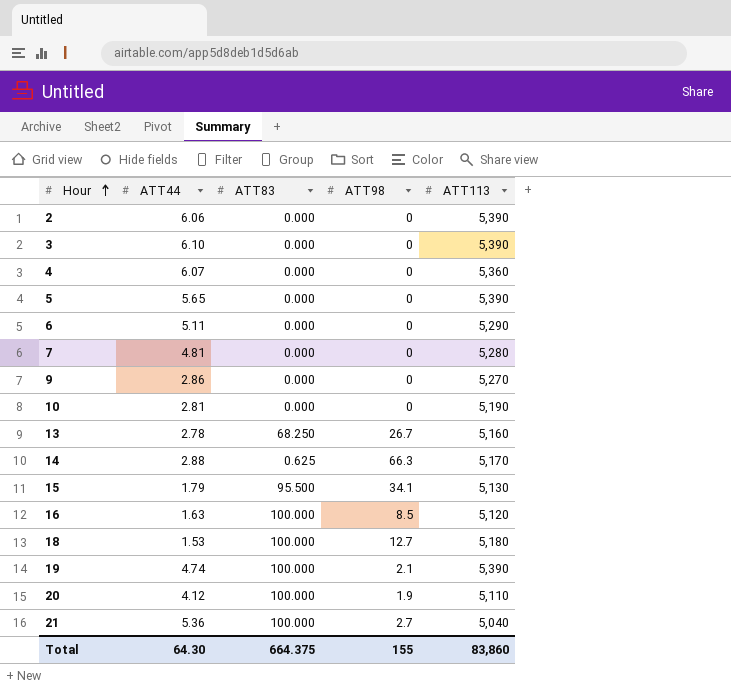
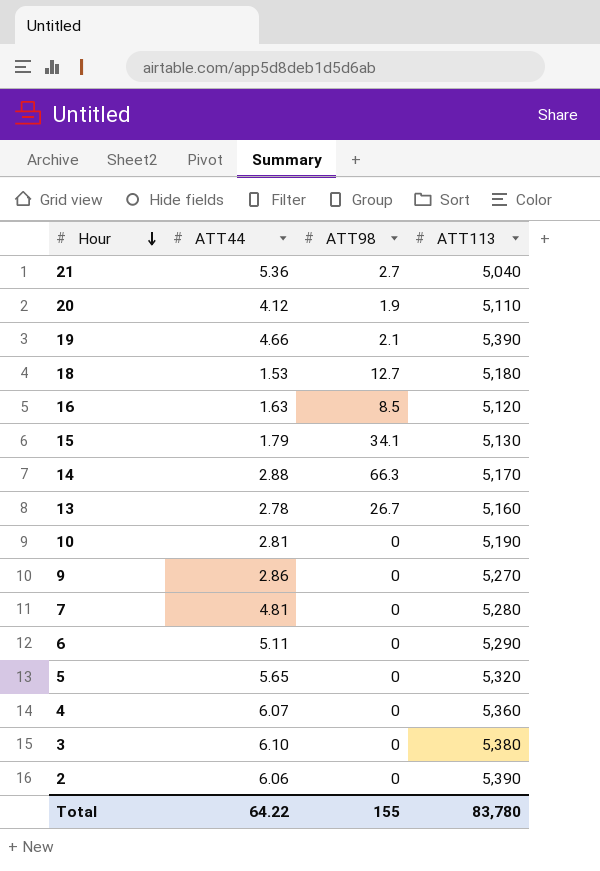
row order: Hour ascending -> Hour descending
column ATT83 | position: 3 -> none
19 | ATT44: 4.74 -> 4.66
5 | ATT113: 5,390 -> 5,320
3 | ATT113: 5,390 -> 5,380
Total | ATT44: 64.30 -> 64.22
Total | ATT113: 83,860 -> 83,780

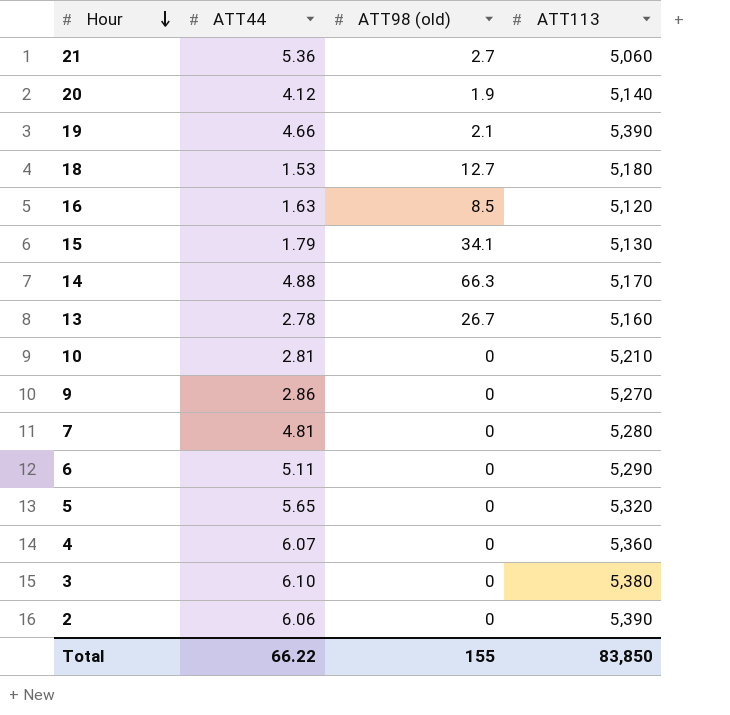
column name: ATT98 -> ATT98 (old)
21 | ATT113: 5,040 -> 5,060
20 | ATT113: 5,110 -> 5,140
14 | ATT44: 2.88 -> 4.88
10 | ATT113: 5,190 -> 5,210
Total | ATT44: 64.22 -> 66.22
Total | ATT113: 83,780 -> 83,850

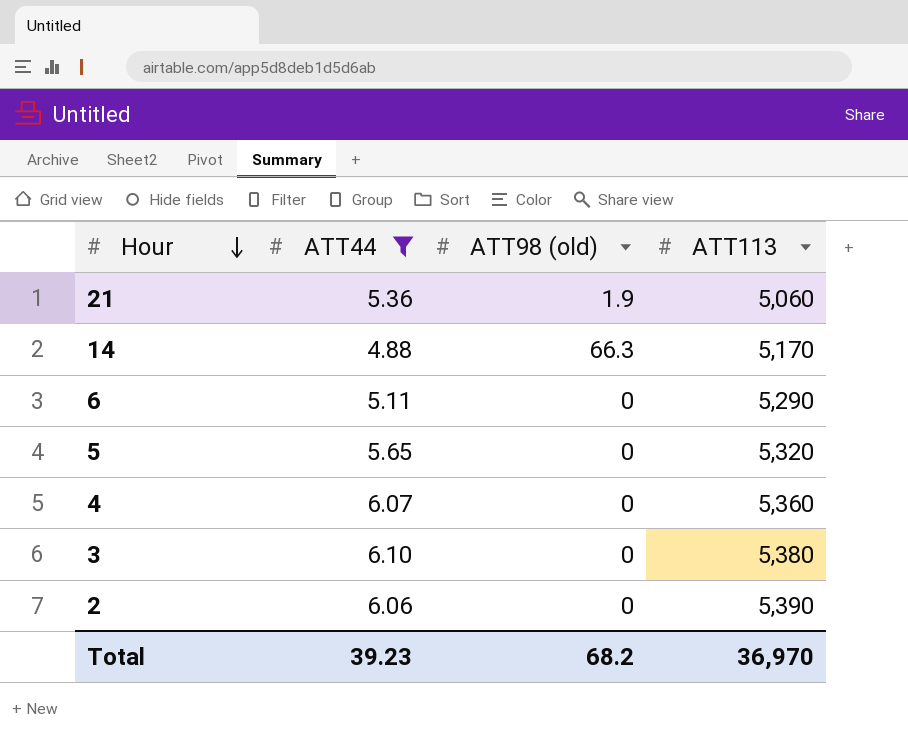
filter: none -> ATT44 >= 4.88
21 | ATT98 (old): 2.7 -> 1.9
Total | ATT44: 66.22 -> 39.23
Total | ATT98 (old): 155 -> 68.2
Total | ATT113: 83,850 -> 36,970

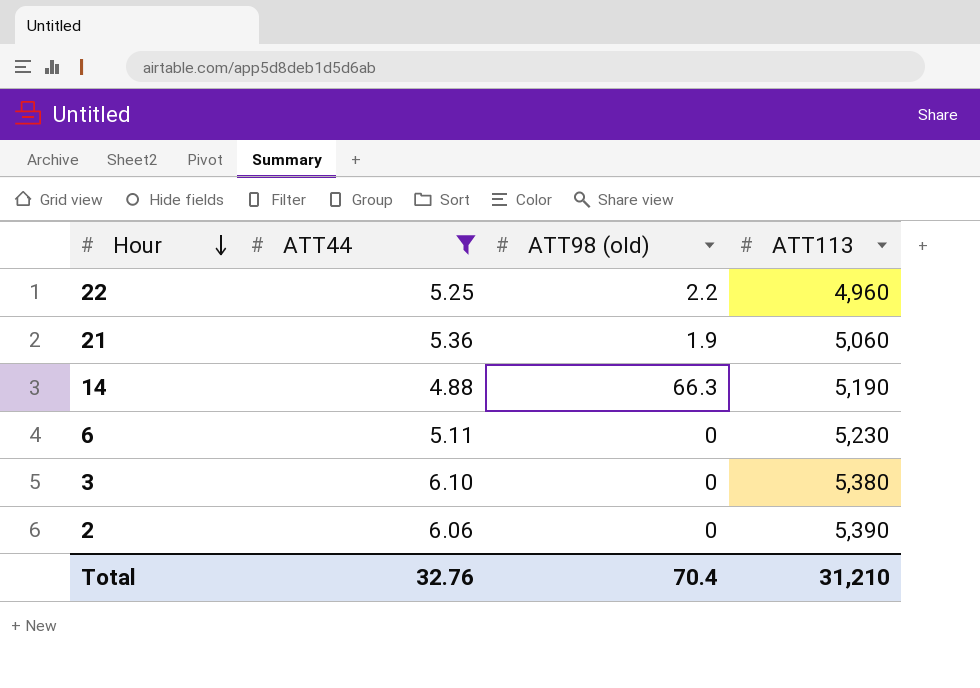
row 5: 5.65 | 0 | 5,320 -> none
row 4: 6.07 | 0 | 5,360 -> none
row 22: none -> 5.25 | 2.2 | 4,960
14 | ATT113: 5,170 -> 5,190
6 | ATT113: 5,290 -> 5,230
Total | ATT44: 39.23 -> 32.76
Total | ATT98 (old): 68.2 -> 70.4
Total | ATT113: 36,970 -> 31,210

